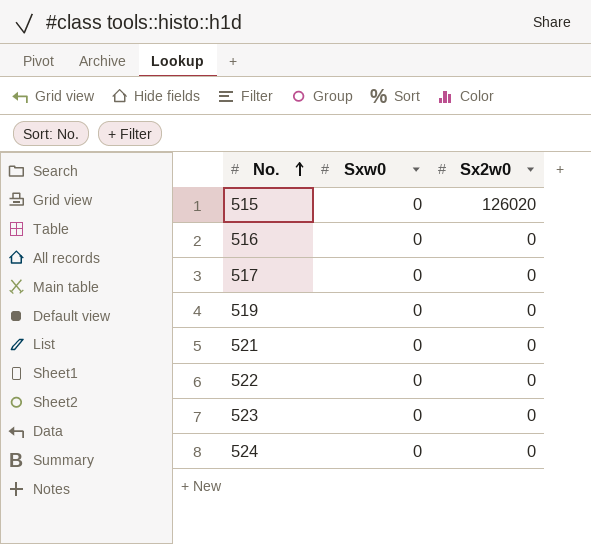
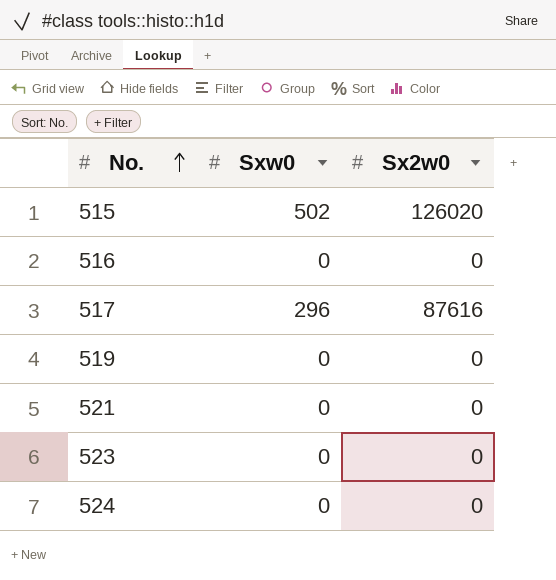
row 522: 0 | 0 -> none
515 | Sxw0: 0 -> 502
517 | Sxw0: 0 -> 296
517 | Sx2w0: 0 -> 87616

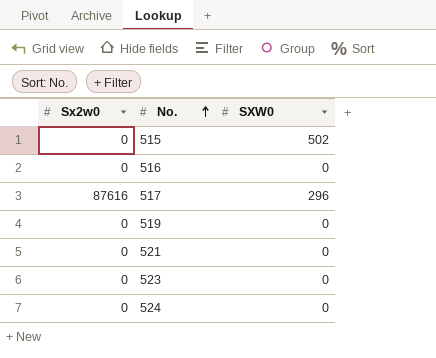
column Sx2w0 | position: 3 -> 1
column name: Sxw0 -> SXW0
515 | Sx2w0: 126020 -> 0

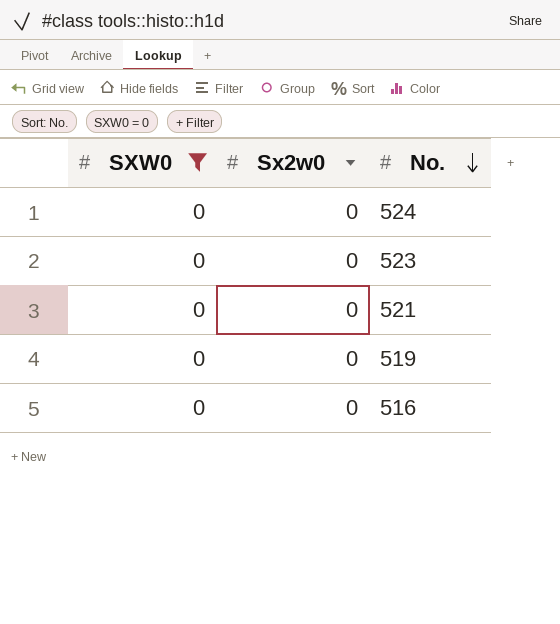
filter: none -> SXW0 = 0
row order: No. ascending -> No. descending
column SXW0 | position: 3 -> 1

